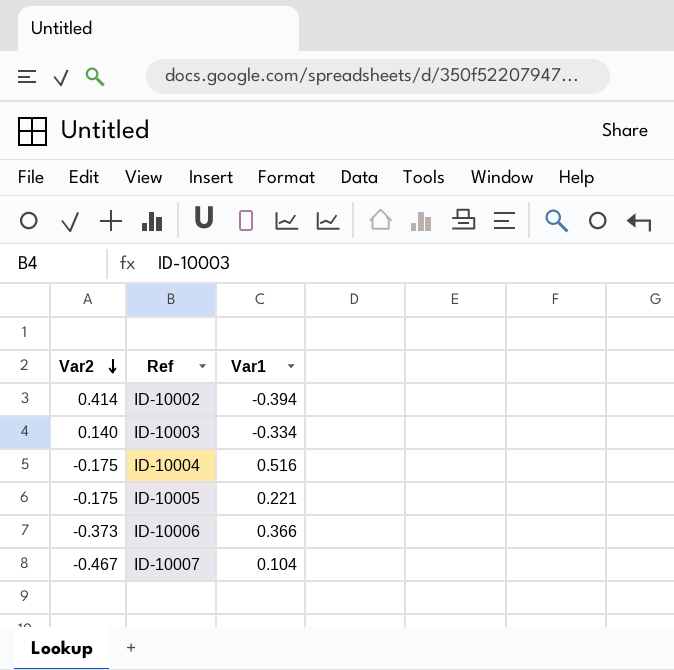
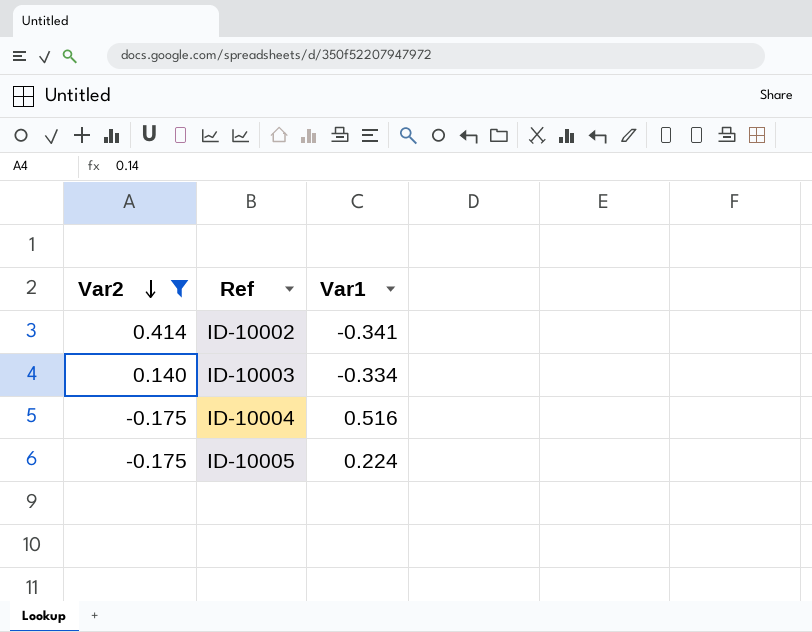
filter: none -> Var2 >= -0.175
ID-10002 | Var1: -0.394 -> -0.341
ID-10005 | Var1: 0.221 -> 0.224

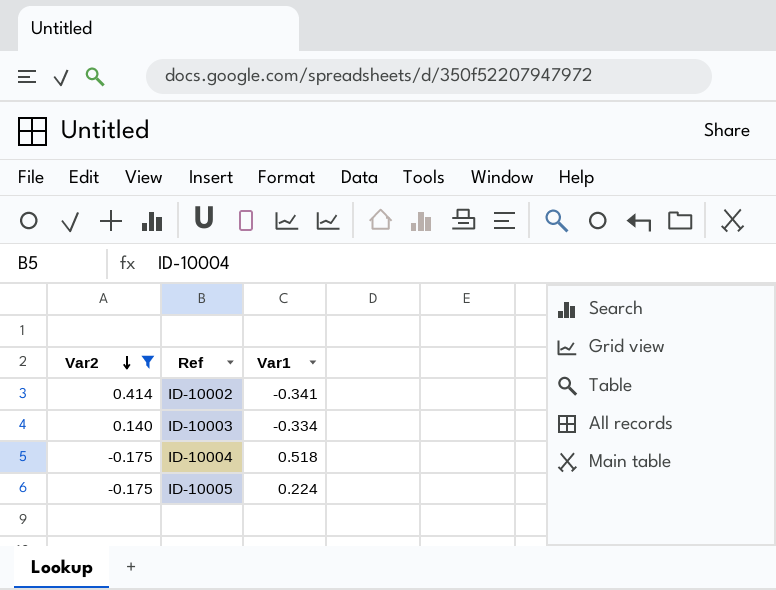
ID-10004 | Var1: 0.516 -> 0.518

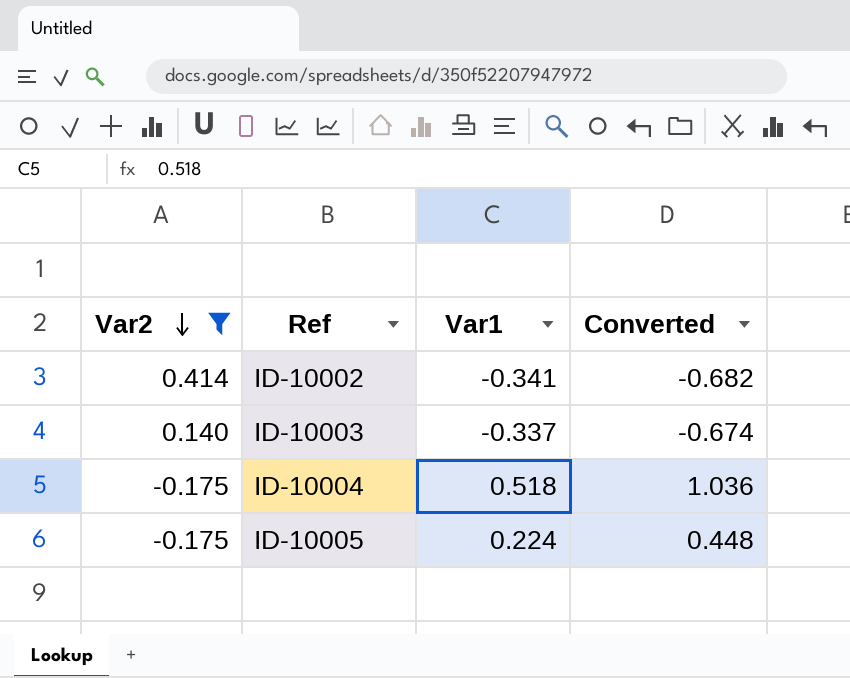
column Converted | formula: none -> [Var1] * 2
ID-10003 | Var1: -0.334 -> -0.337

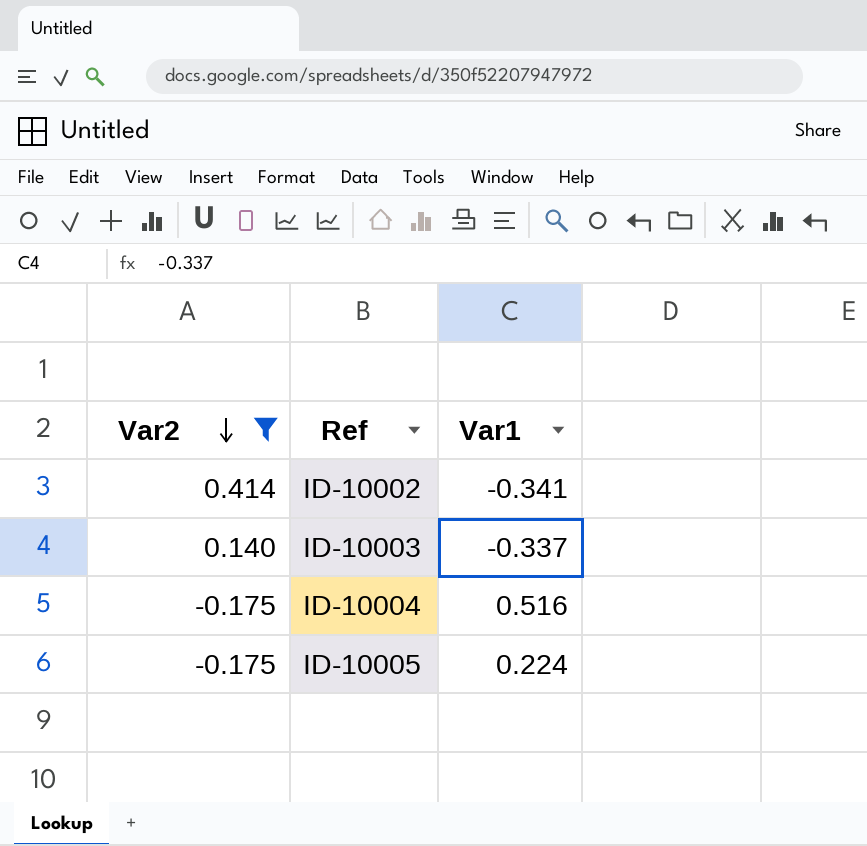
column Converted | formula: [Var1] * 2 -> none
ID-10004 | Var1: 0.518 -> 0.516

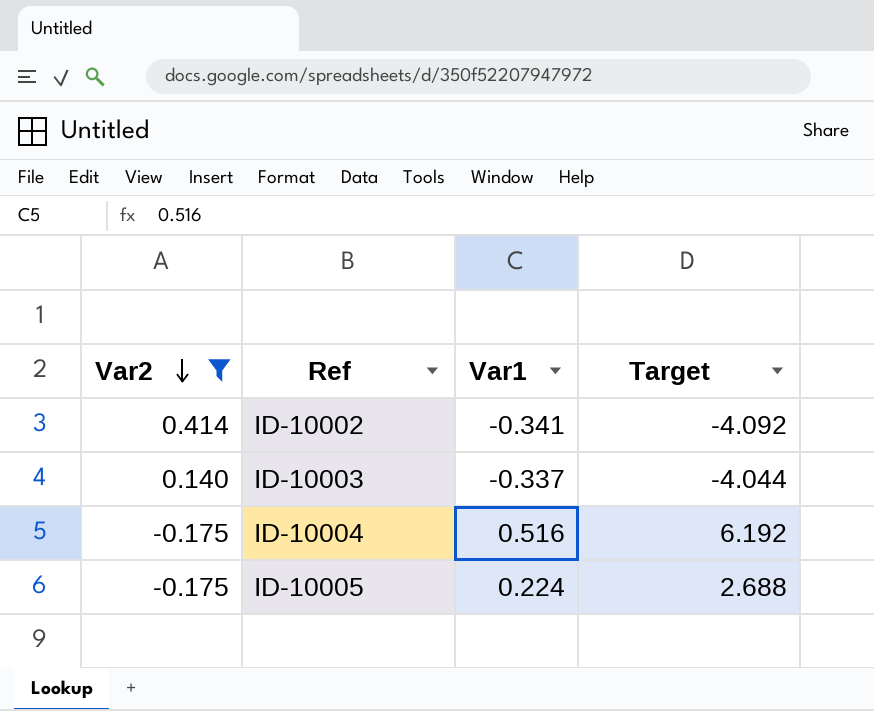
column Target | formula: none -> [Var1] * 12

